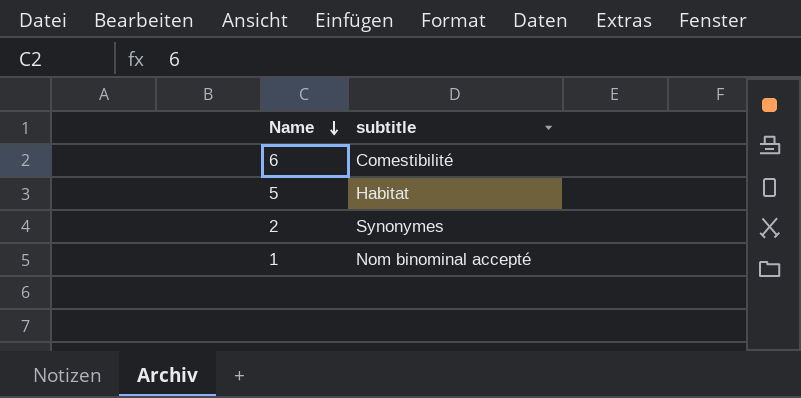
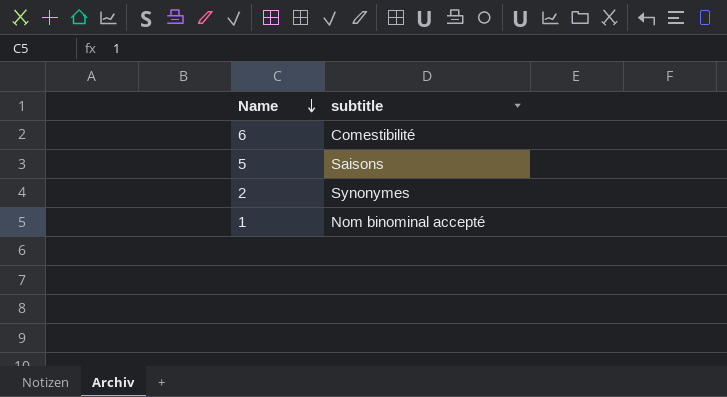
5 | subtitle: Habitat -> Saisons

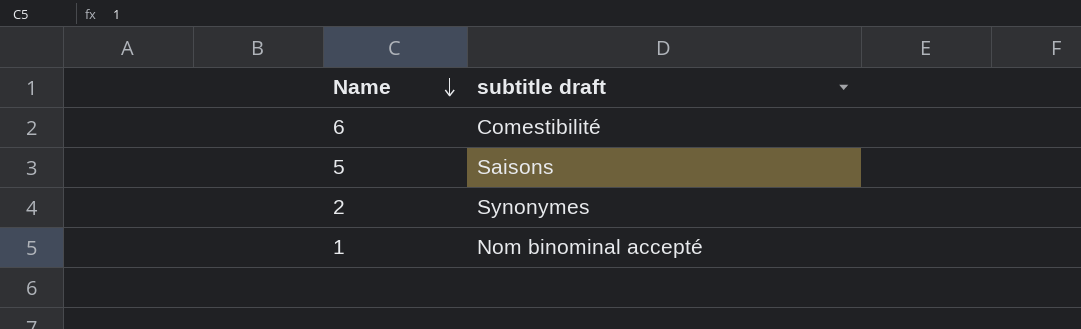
column name: subtitle -> subtitle draft

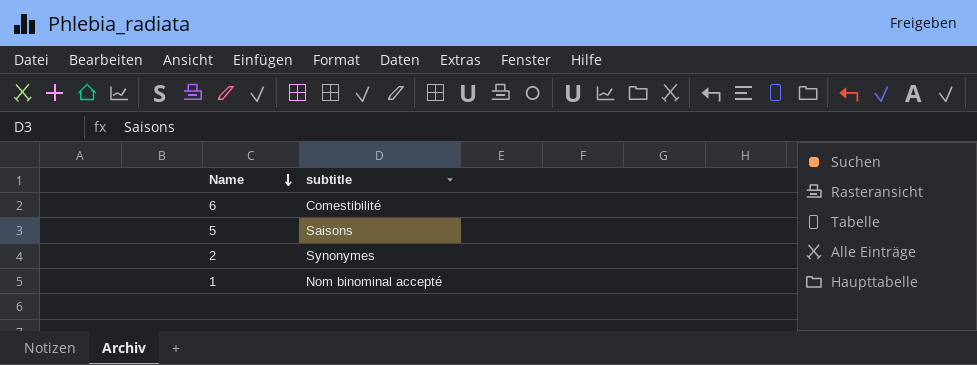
column name: subtitle draft -> subtitle

